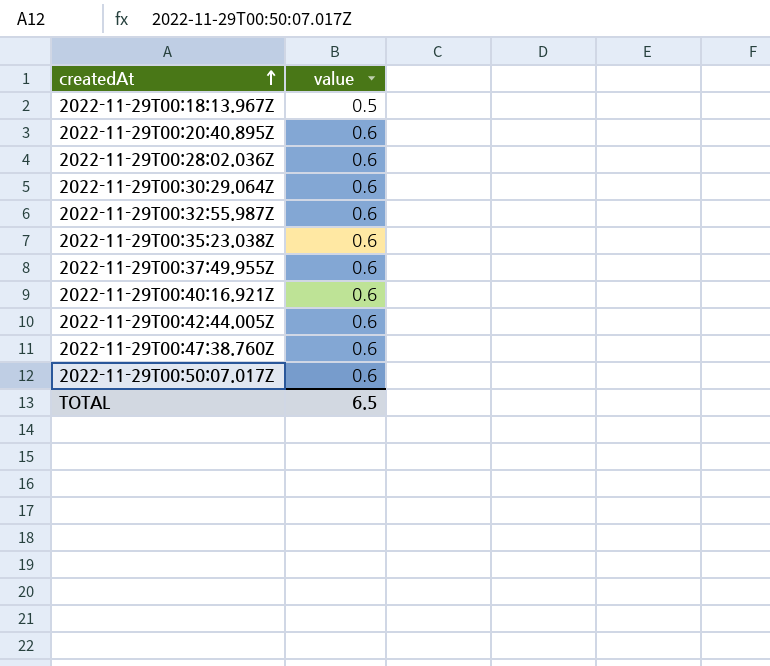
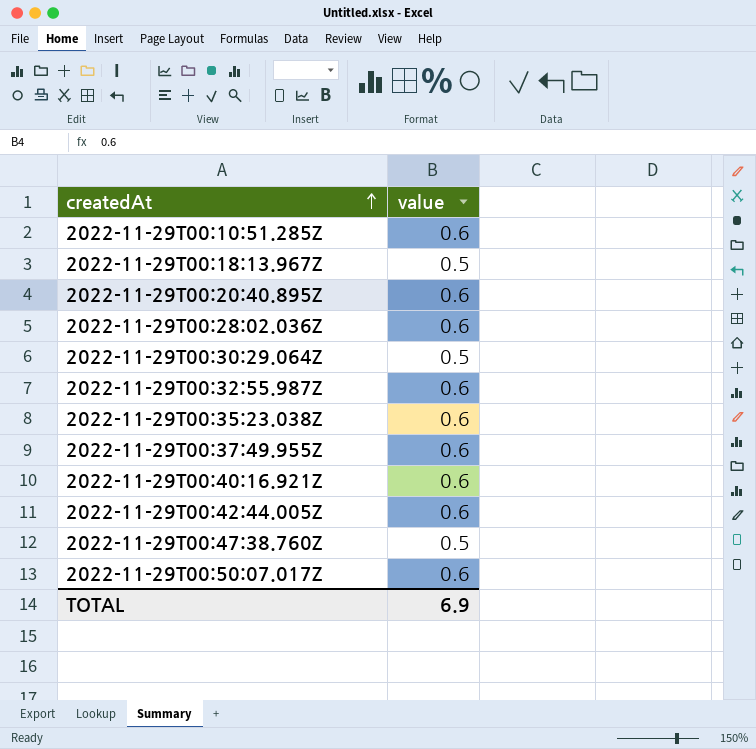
row 2022-11-29T00:10:51.285Z: none -> 0.6
2022-11-29T00:30:29.064Z | value: 0.6 -> 0.5
2022-11-29T00:47:38.760Z | value: 0.6 -> 0.5
TOTAL | value: 6.5 -> 6.9

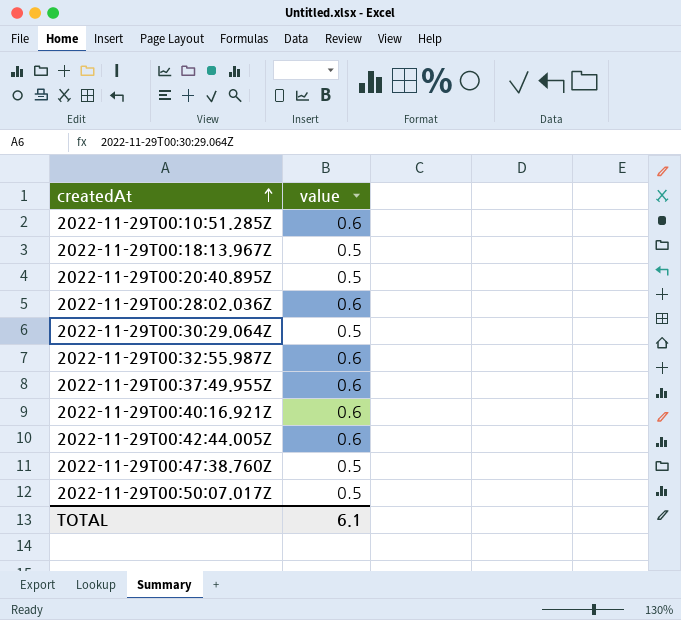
row 2022-11-29T00:35:23.038Z: 0.6 -> none
2022-11-29T00:20:40.895Z | value: 0.6 -> 0.5
2022-11-29T00:50:07.017Z | value: 0.6 -> 0.5
TOTAL | value: 6.9 -> 6.1

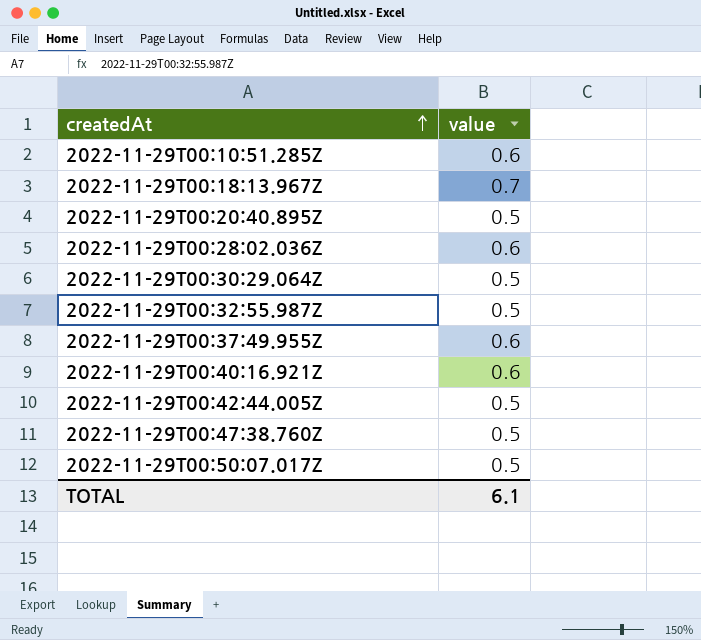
2022-11-29T00:18:13.967Z | value: 0.5 -> 0.7
2022-11-29T00:32:55.987Z | value: 0.6 -> 0.5
2022-11-29T00:42:44.005Z | value: 0.6 -> 0.5

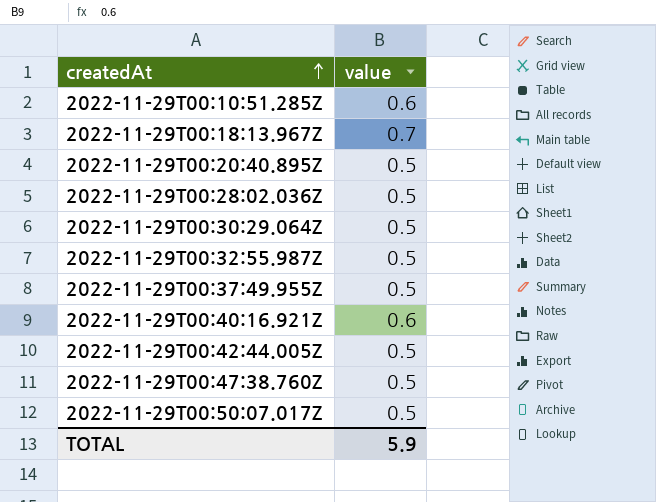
2022-11-29T00:28:02.036Z | value: 0.6 -> 0.5
2022-11-29T00:37:49.955Z | value: 0.6 -> 0.5
TOTAL | value: 6.1 -> 5.9

